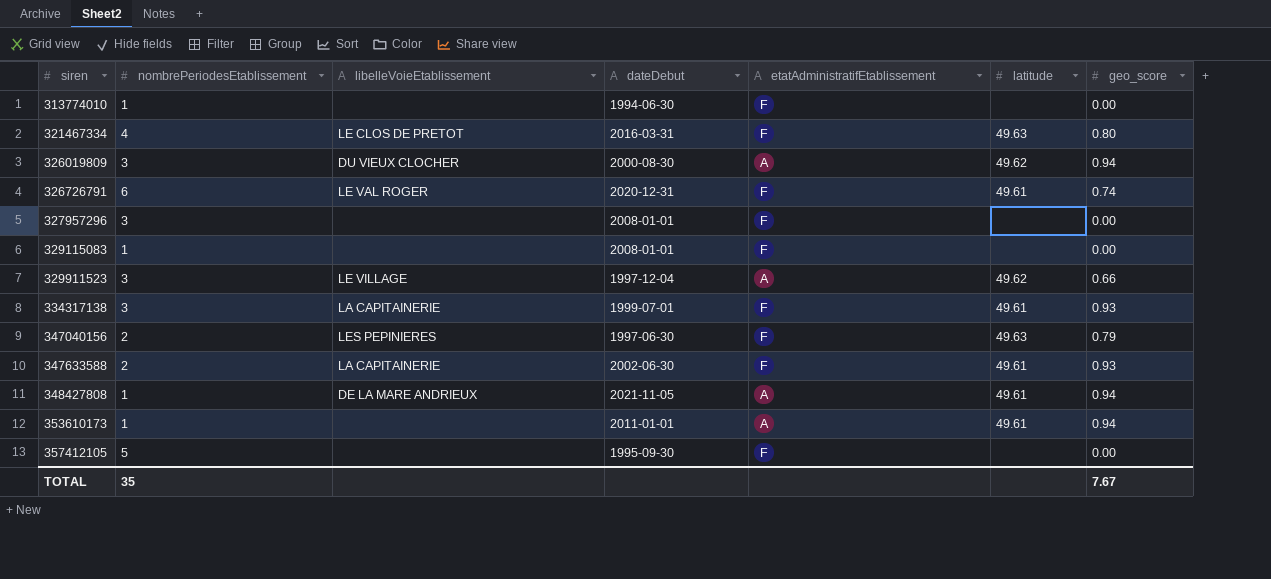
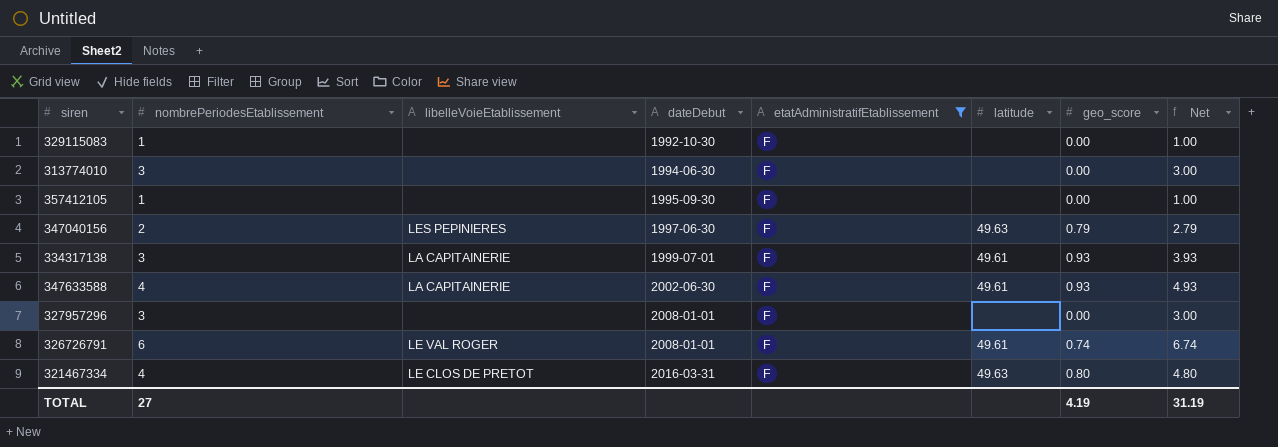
filter: none -> etatAdministratifEtablissement = F
row order: siren ascending -> dateDebut ascending
column Net | formula: none -> [nombrePeriodesEtablissement] + [geo_score]
329115083 | dateDebut: 2008-01-01 -> 1992-10-30
313774010 | nombrePeriodesEtablissement: 1 -> 3
357412105 | nombrePeriodesEtablissement: 5 -> 1
347633588 | nombrePeriodesEtablissement: 2 -> 4
326726791 | dateDebut: 2020-12-31 -> 2008-01-01
TOTAL | nombrePeriodesEtablissement: 35 -> 27
TOTAL | geo_score: 7.67 -> 4.19

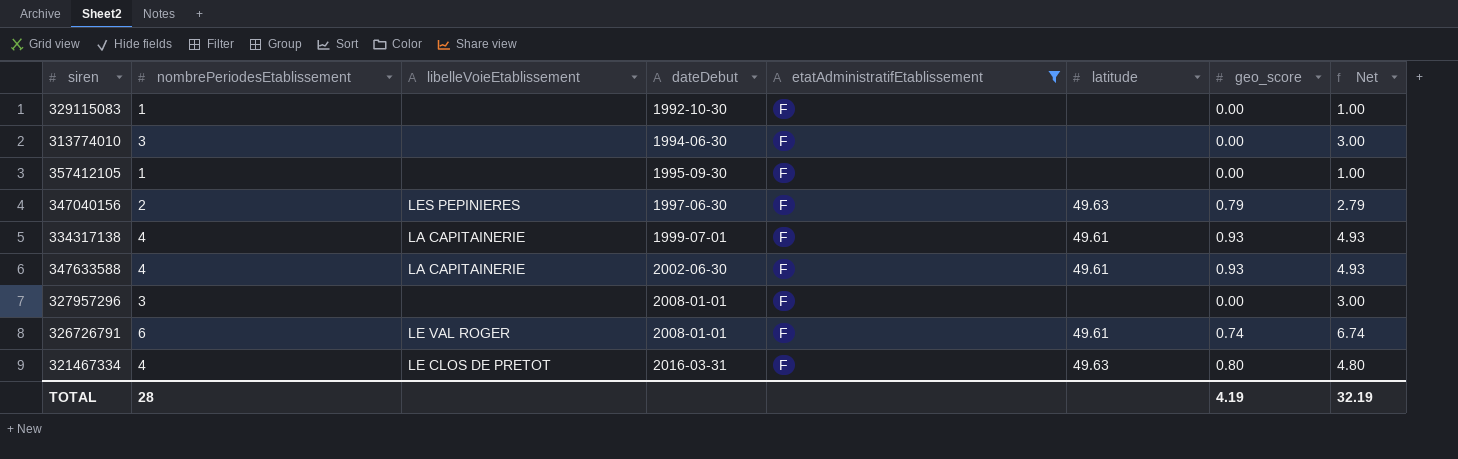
334317138 | nombrePeriodesEtablissement: 3 -> 4
334317138 | Net: 3.93 -> 4.93
TOTAL | nombrePeriodesEtablissement: 27 -> 28
TOTAL | Net: 31.19 -> 32.19

